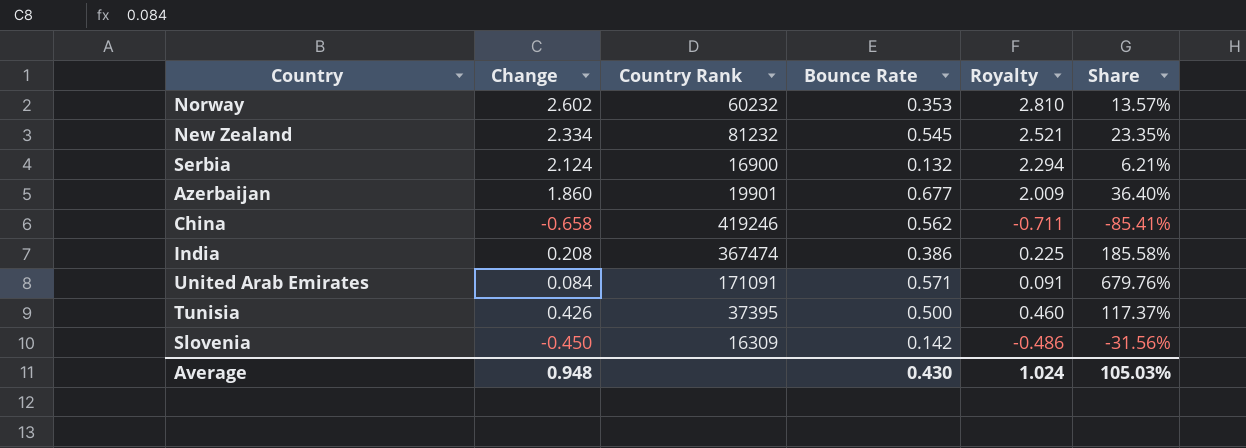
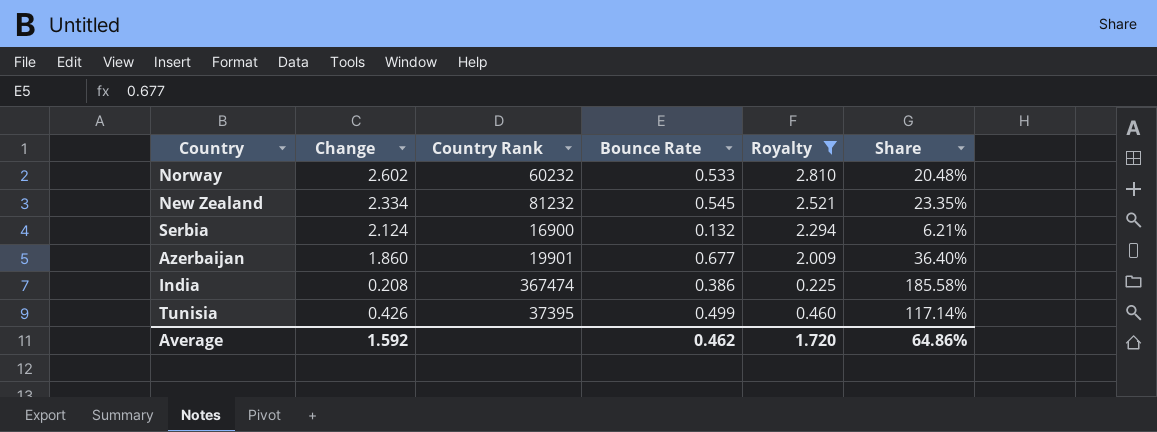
filter: none -> Royalty >= 0.225
Norway | Bounce Rate: 0.353 -> 0.533
Norway | Share: 13.57% -> 20.48%
Tunisia | Bounce Rate: 0.500 -> 0.499
Tunisia | Share: 117.37% -> 117.14%
Average | Change: 0.948 -> 1.592
Average | Bounce Rate: 0.430 -> 0.462
Average | Royalty: 1.024 -> 1.720
Average | Share: 105.03% -> 64.86%

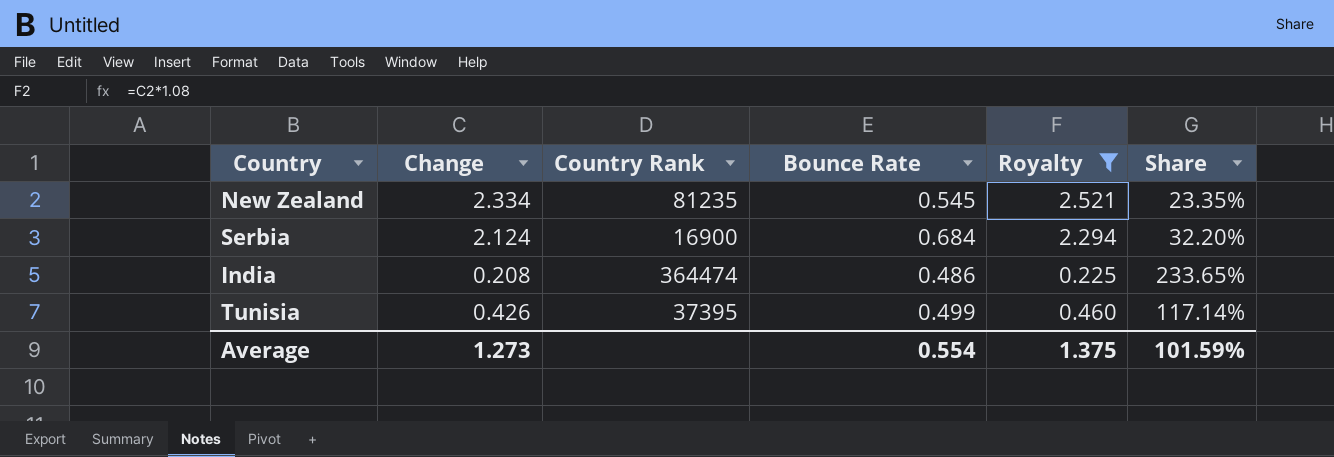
row Norway: 2.602 | 60232 | 0.533 | 2.810 | 20.48% -> none
row Azerbaijan: 1.860 | 19901 | 0.677 | 2.009 | 36.40% -> none
New Zealand | Country Rank: 81232 -> 81235
Serbia | Bounce Rate: 0.132 -> 0.684
Serbia | Share: 6.21% -> 32.20%
India | Country Rank: 367474 -> 364474
India | Bounce Rate: 0.386 -> 0.486
India | Share: 185.58% -> 233.65%
Average | Change: 1.592 -> 1.273
Average | Bounce Rate: 0.462 -> 0.554
Average | Royalty: 1.720 -> 1.375
Average | Share: 64.86% -> 101.59%

